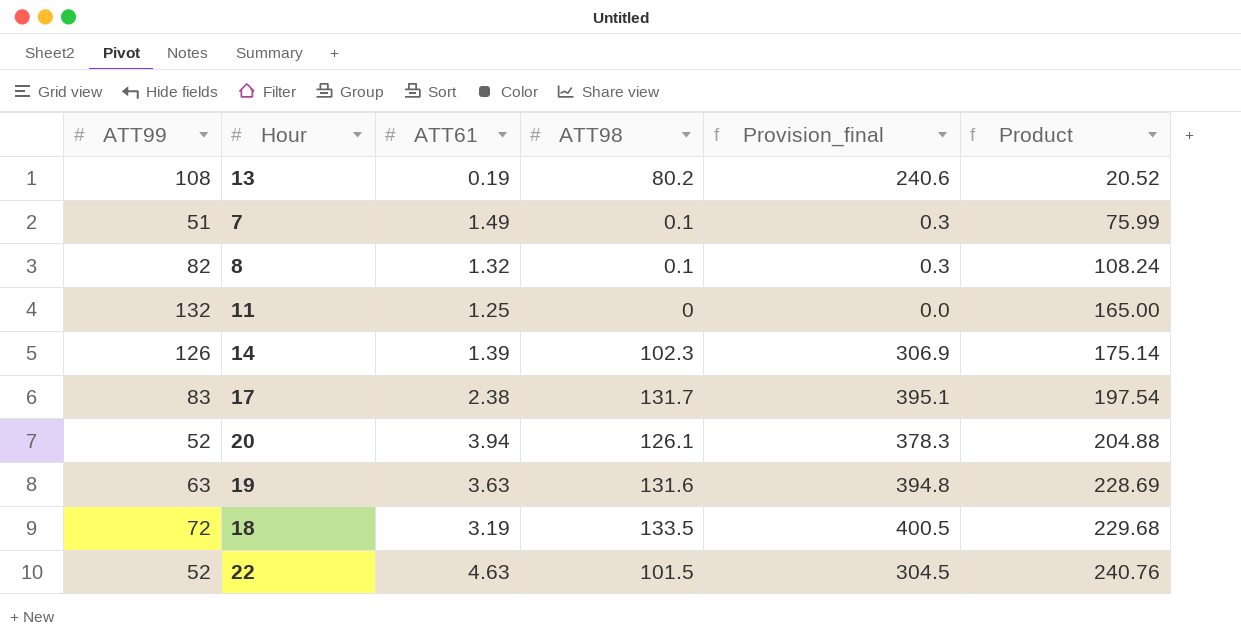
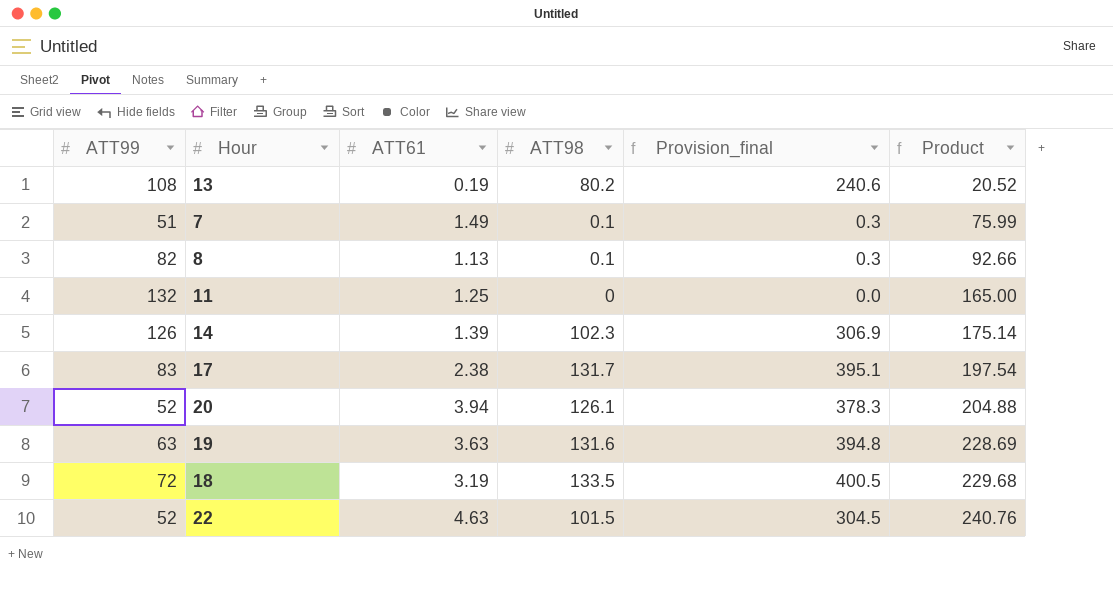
8 | ATT61: 1.32 -> 1.13
8 | Product: 108.24 -> 92.66

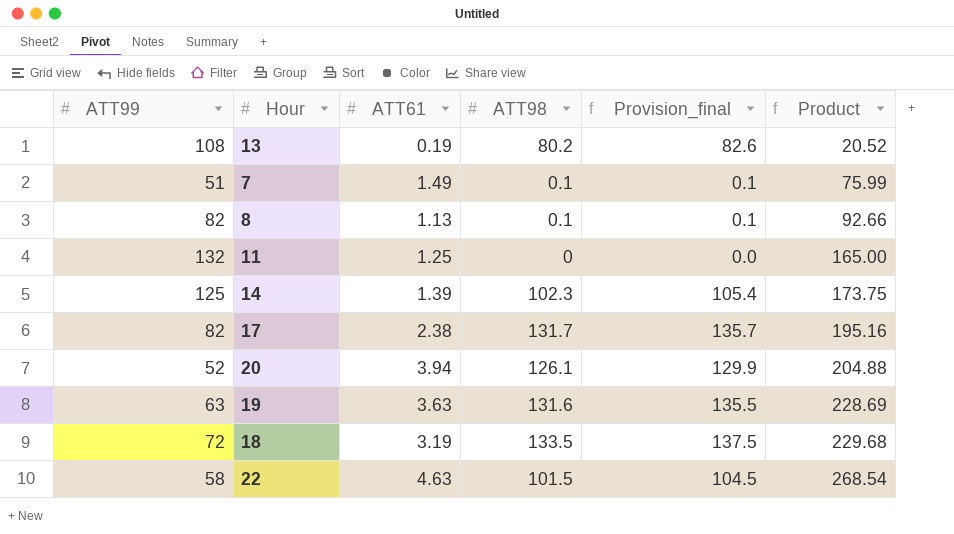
column Provision_final | formula: [ATT98] * 3 -> [ATT98] * 1.03
14 | ATT99: 126 -> 125
14 | Product: 175.14 -> 173.75
17 | ATT99: 83 -> 82
17 | Product: 197.54 -> 195.16
22 | ATT99: 52 -> 58
22 | Product: 240.76 -> 268.54

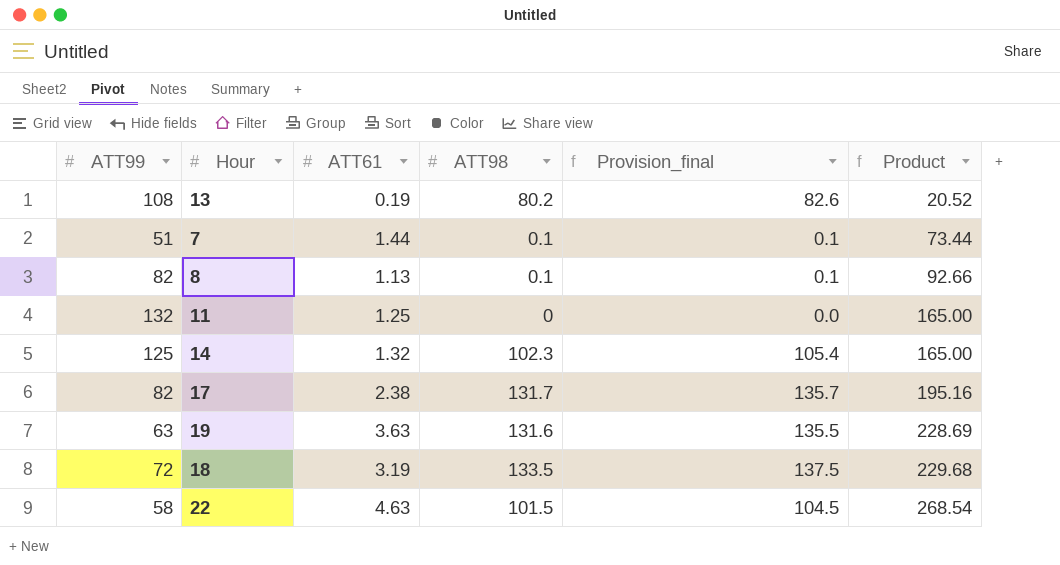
row 20: 52 | 3.94 | 126.1 | 129.9 | 204.88 -> none
7 | ATT61: 1.49 -> 1.44
7 | Product: 75.99 -> 73.44
14 | ATT61: 1.39 -> 1.32
14 | Product: 173.75 -> 165.00

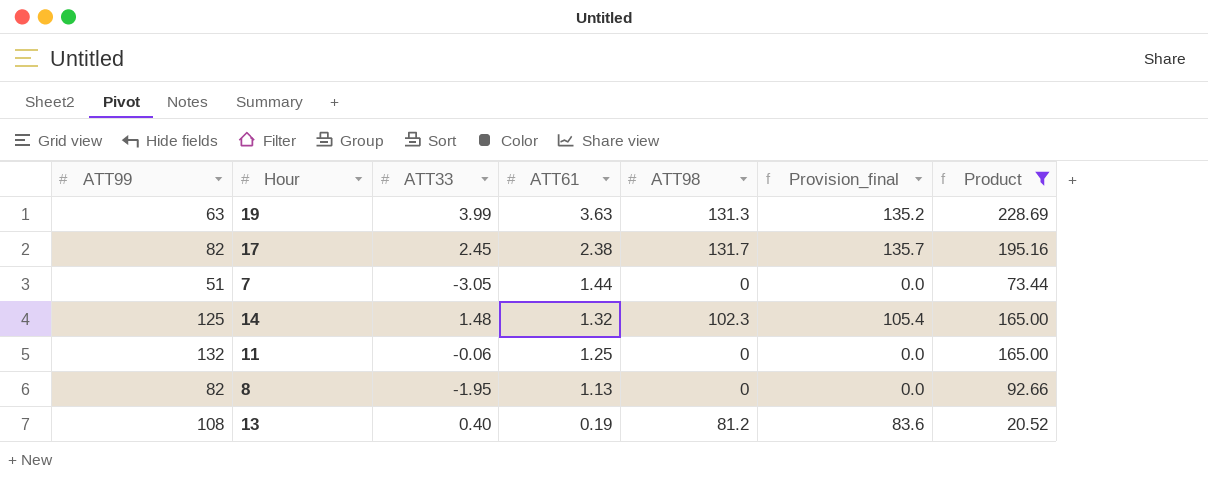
filter: none -> Product <= 228.69
row order: Product ascending -> ATT61 descending
column ATT33 | position: none -> 3
19 | ATT98: 131.6 -> 131.3
19 | Provision_final: 135.5 -> 135.2
7 | ATT98: 0.1 -> 0
7 | Provision_final: 0.1 -> 0.0
8 | ATT98: 0.1 -> 0
8 | Provision_final: 0.1 -> 0.0
13 | ATT98: 80.2 -> 81.2
13 | Provision_final: 82.6 -> 83.6

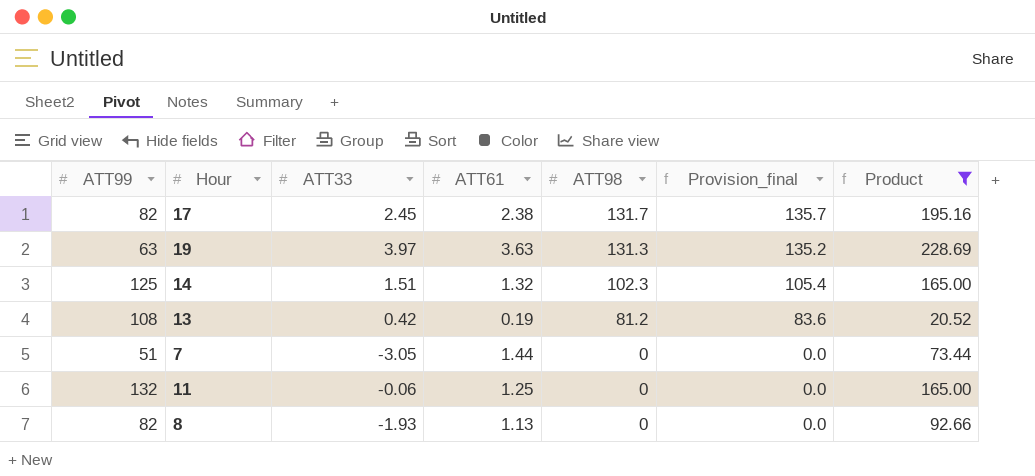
row order: ATT61 descending -> ATT98 descending
19 | ATT33: 3.99 -> 3.97
14 | ATT33: 1.48 -> 1.51
13 | ATT33: 0.40 -> 0.42
8 | ATT33: -1.95 -> -1.93

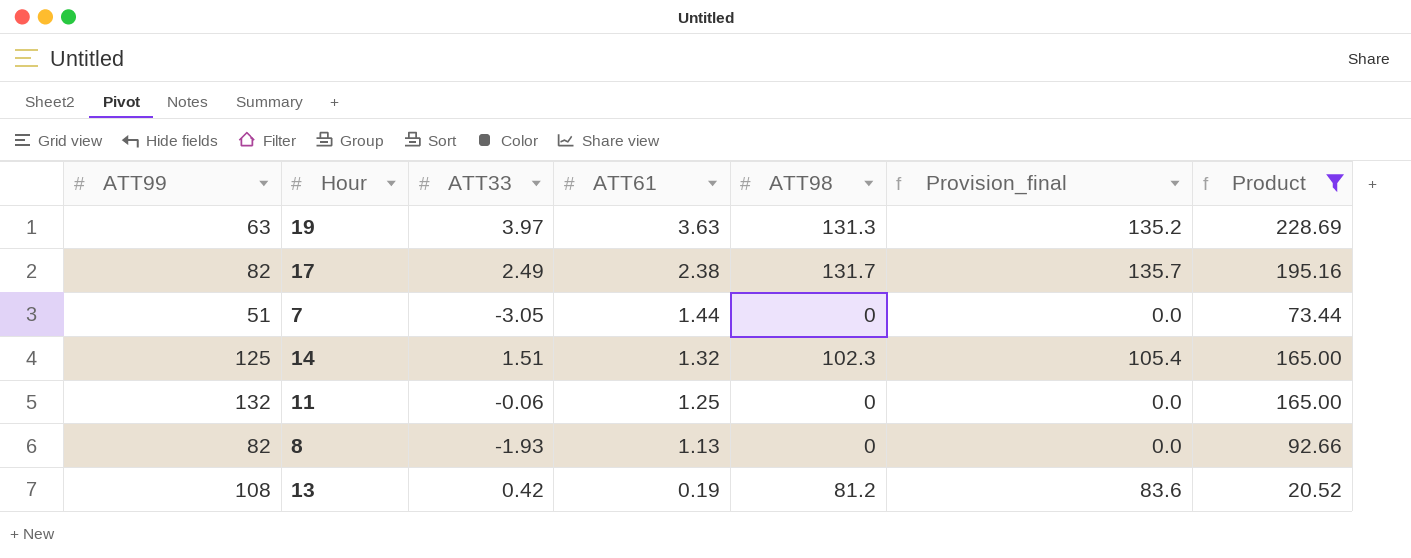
row order: ATT98 descending -> ATT61 descending
17 | ATT33: 2.45 -> 2.49

